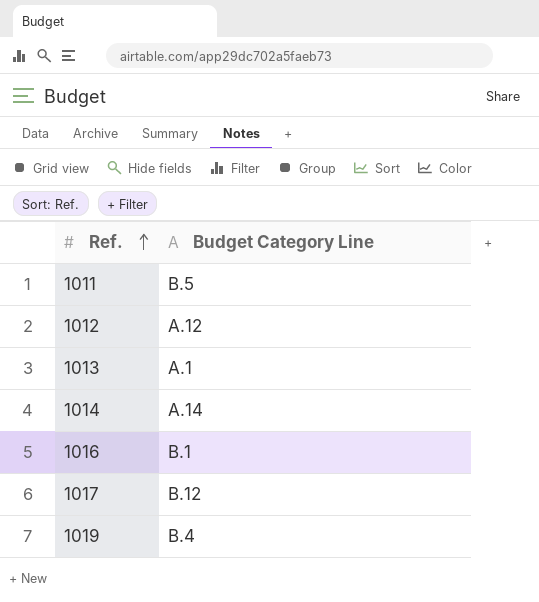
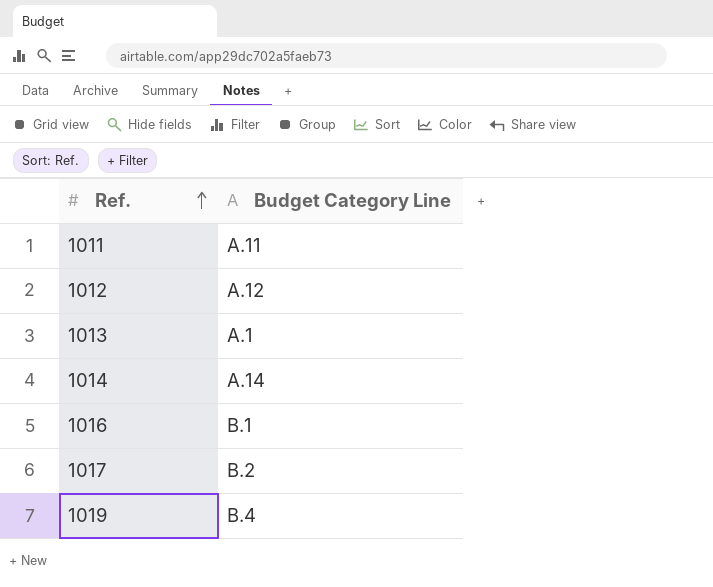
1011 | Budget Category Line: B.5 -> A.11
1017 | Budget Category Line: B.12 -> B.2

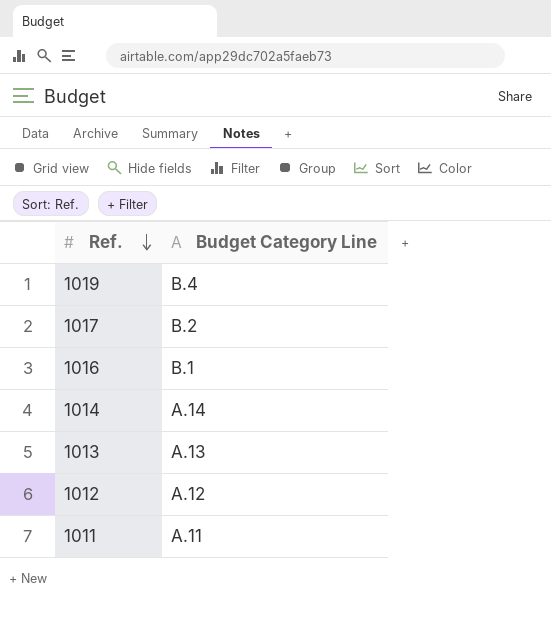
row order: Ref. ascending -> Ref. descending
1013 | Budget Category Line: A.1 -> A.13

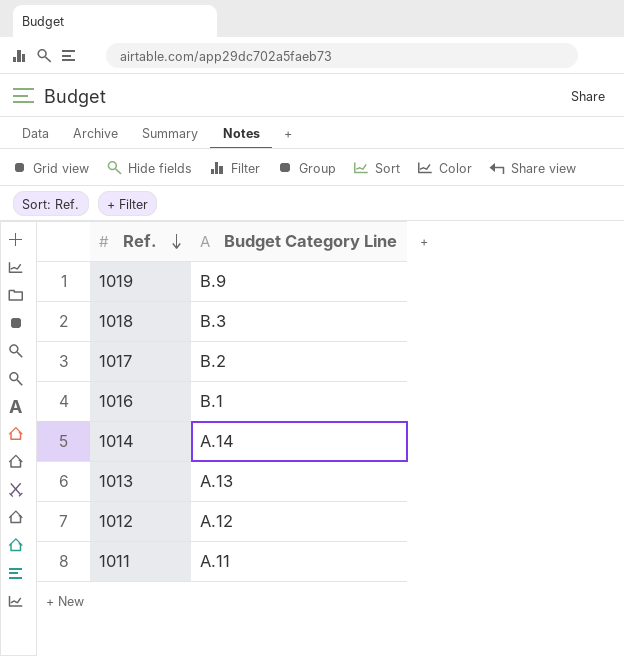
1019 | Budget Category Line: B.4 -> B.9
row 1018: none -> B.3

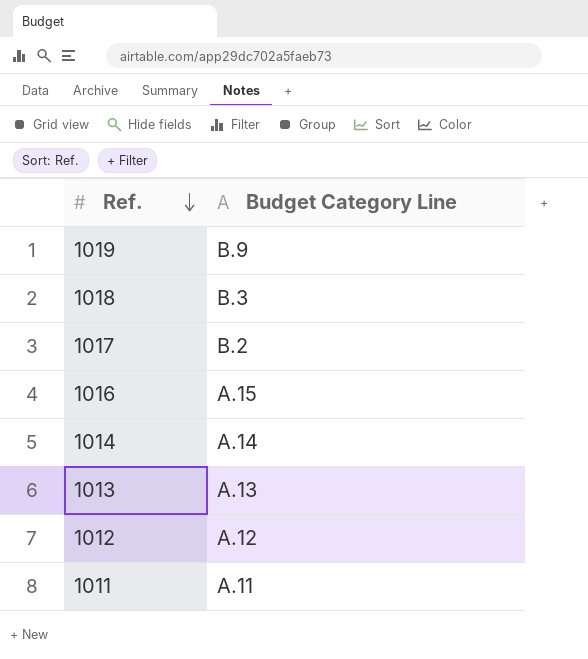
1016 | Budget Category Line: B.1 -> A.15

